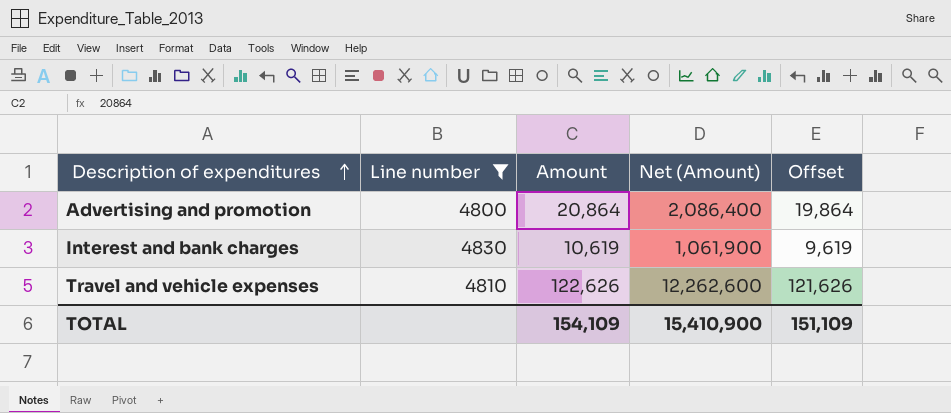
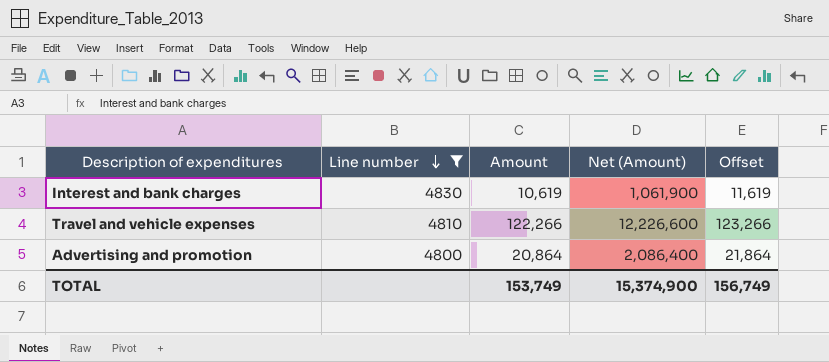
row order: Description of expenditures ascending -> Line number descending
column Offset | formula: [Amount] - 1000 -> [Amount] + 1000
Travel and vehicle expenses | Amount: 122,626 -> 122,266
Travel and vehicle expenses | Net (Amount): 12,262,600 -> 12,226,600
TOTAL | Amount: 154,109 -> 153,749
TOTAL | Net (Amount): 15,410,900 -> 15,374,900
TOTAL | Offset: 151,109 -> 156,749

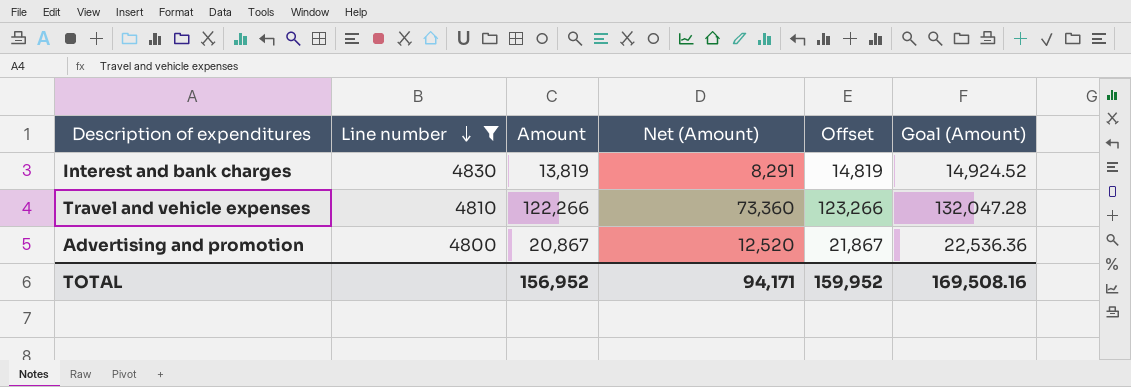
column Net (Amount) | formula: [Amount] * 100 -> [Amount] * 0.6
column Goal (Amount) | formula: none -> [Amount] * 1.08
Interest and bank charges | Amount: 10,619 -> 13,819
Interest and bank charges | Offset: 11,619 -> 14,819
Advertising and promotion | Amount: 20,864 -> 20,867
Advertising and promotion | Offset: 21,864 -> 21,867
TOTAL | Amount: 153,749 -> 156,952
TOTAL | Net (Amount): 15,374,900 -> 94,171
TOTAL | Offset: 156,749 -> 159,952

